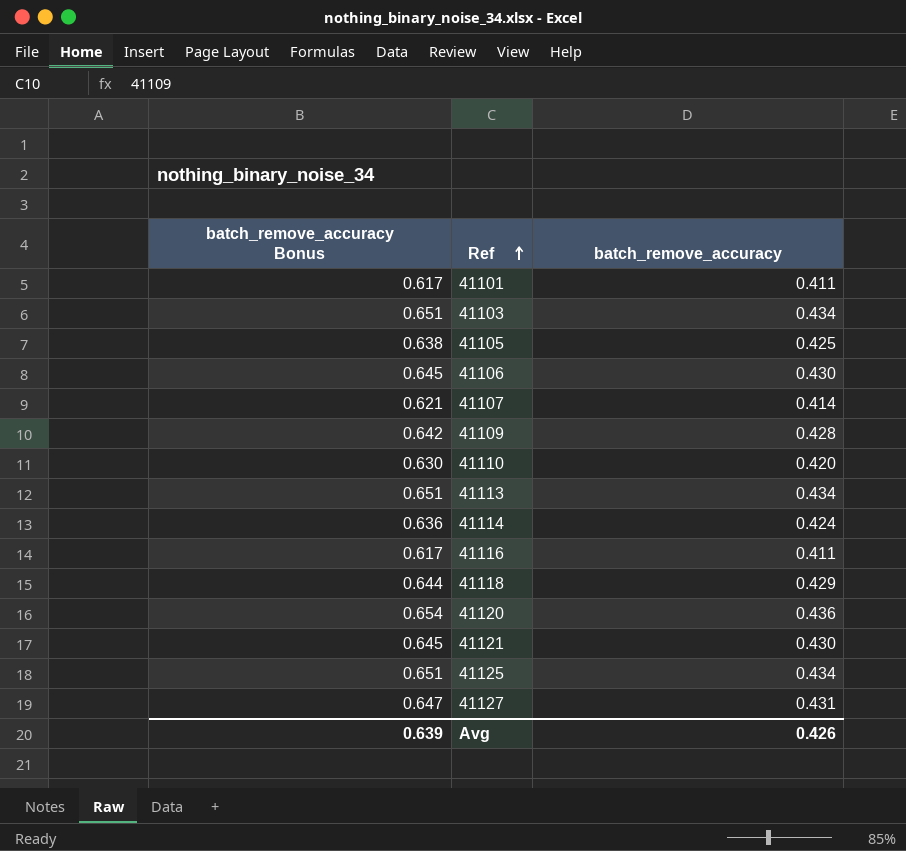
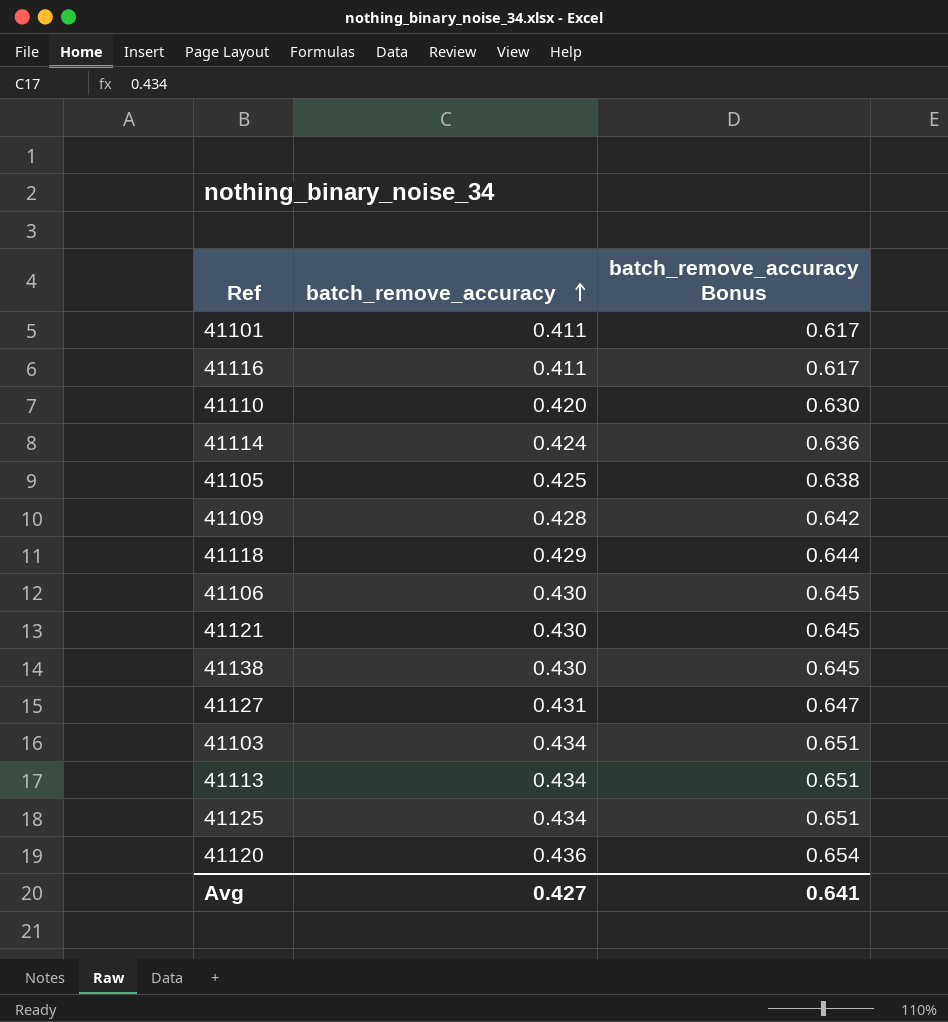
row order: Ref ascending -> batch_remove_accuracy ascending
column batch_remove_accuracy Bonus | position: 1 -> 3
row 41107: 0.621 | 0.414 -> none
row 41138: none -> 0.430 | 0.645
Avg | batch_remove_accuracy: 0.426 -> 0.427
Avg | batch_remove_accuracy Bonus: 0.639 -> 0.641

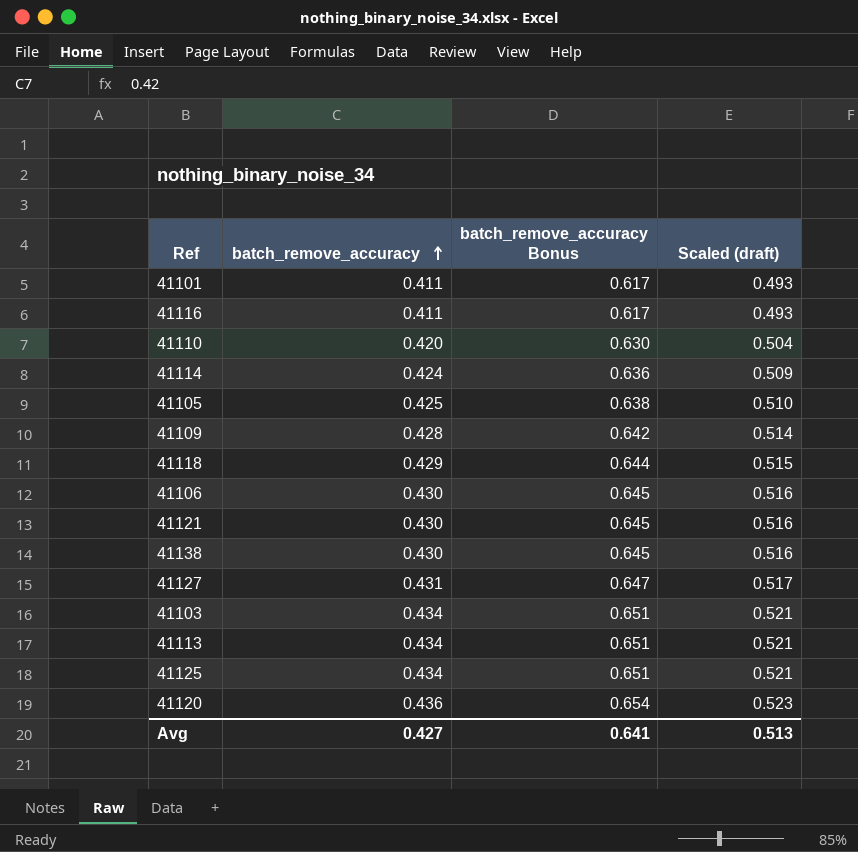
column Scaled (draft) | formula: none -> [batch_remove_accuracy] * 1.2

